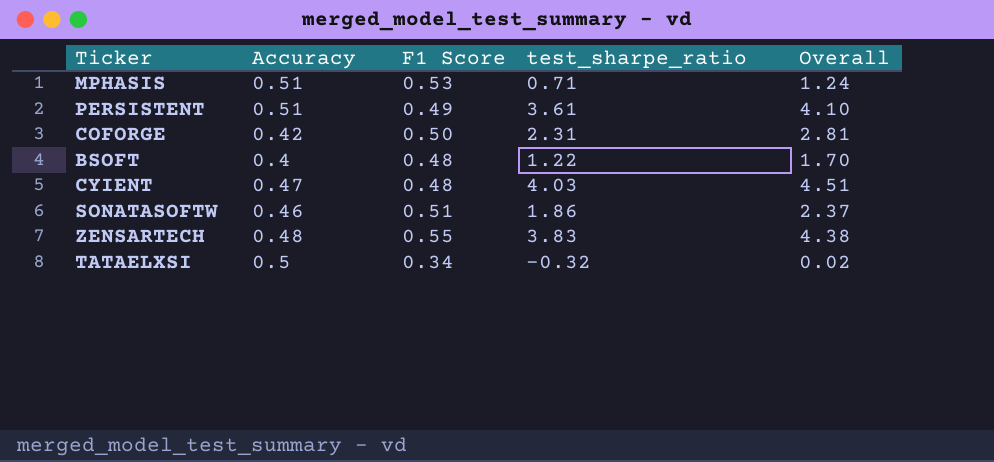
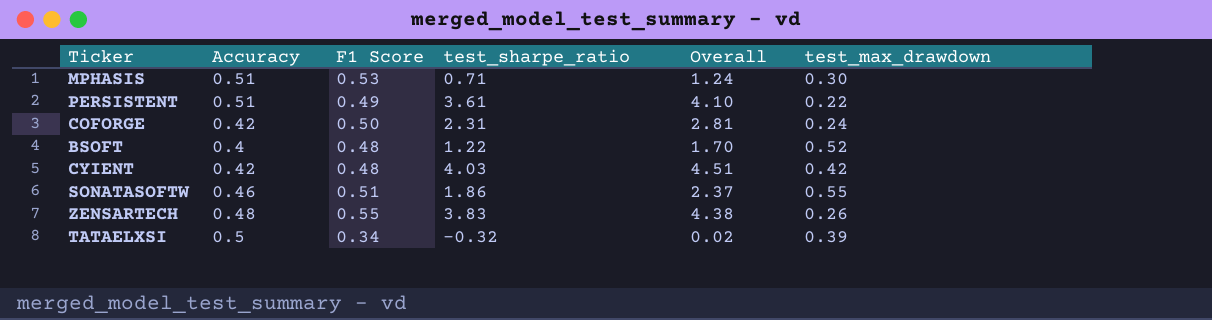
column test_max_drawdown | position: none -> 6
CYIENT | Accuracy: 0.47 -> 0.42

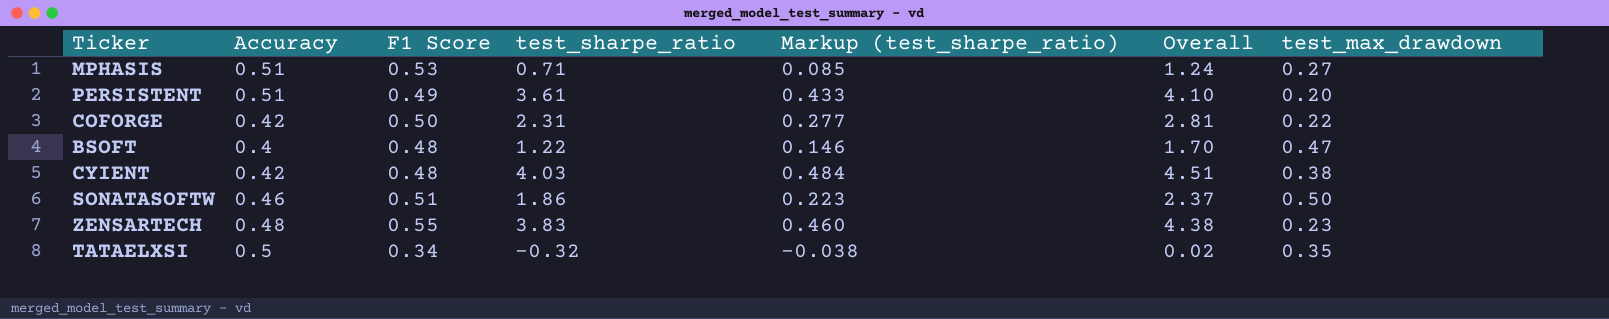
column Markup (test_sharpe_ratio) | formula: none -> [test_sharpe_ratio] * 0.12
MPHASIS | test_max_drawdown: 0.30 -> 0.27
PERSISTENT | test_max_drawdown: 0.22 -> 0.20
COFORGE | test_max_drawdown: 0.24 -> 0.22
BSOFT | test_max_drawdown: 0.52 -> 0.47
CYIENT | test_max_drawdown: 0.42 -> 0.38
SONATASOFTW | test_max_drawdown: 0.55 -> 0.50
ZENSARTECH | test_max_drawdown: 0.26 -> 0.23
TATAELXSI | test_max_drawdown: 0.39 -> 0.35

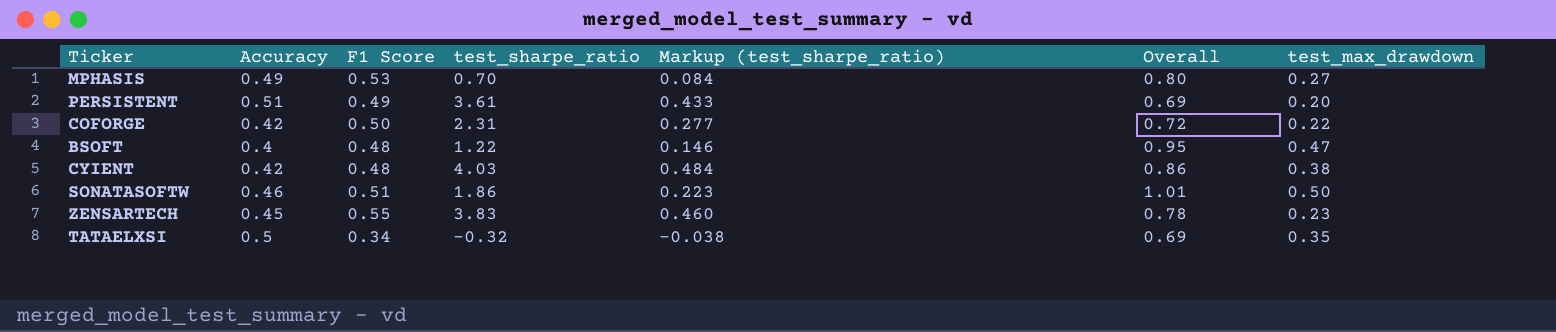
column Overall | formula: [F1 Score] + [test_sharpe_ratio] -> [F1 Score] + [test_max_drawdown]
MPHASIS | Accuracy: 0.51 -> 0.49
MPHASIS | test_sharpe_ratio: 0.71 -> 0.70
MPHASIS | Markup (test_sharpe_ratio): 0.085 -> 0.084
ZENSARTECH | Accuracy: 0.48 -> 0.45

